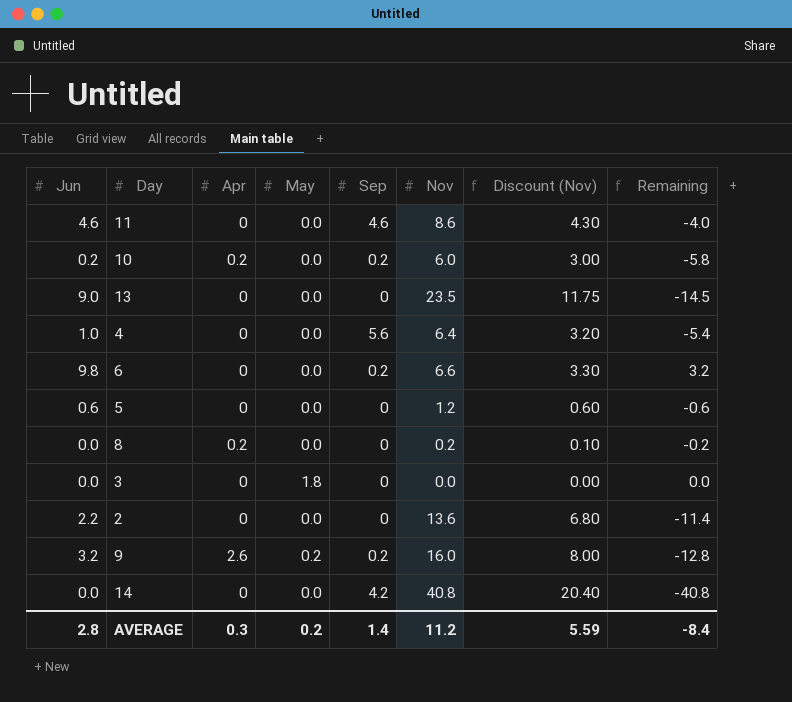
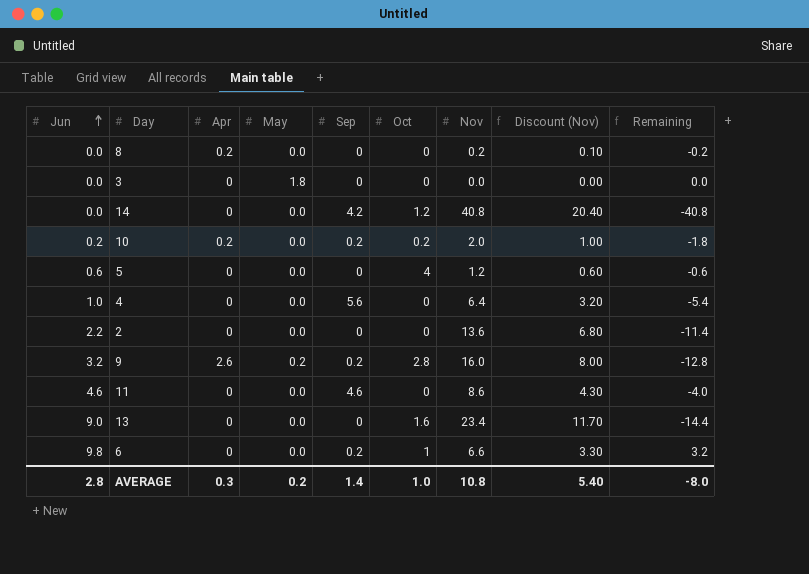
row order: none -> Jun ascending
column Oct | position: none -> 6
10 | Nov: 6.0 -> 2.0
10 | Discount (Nov): 3.00 -> 1.00
10 | Remaining: -5.8 -> -1.8
13 | Nov: 23.5 -> 23.4
13 | Discount (Nov): 11.75 -> 11.70
13 | Remaining: -14.5 -> -14.4
AVERAGE | Nov: 11.2 -> 10.8
AVERAGE | Discount (Nov): 5.59 -> 5.40
AVERAGE | Remaining: -8.4 -> -8.0

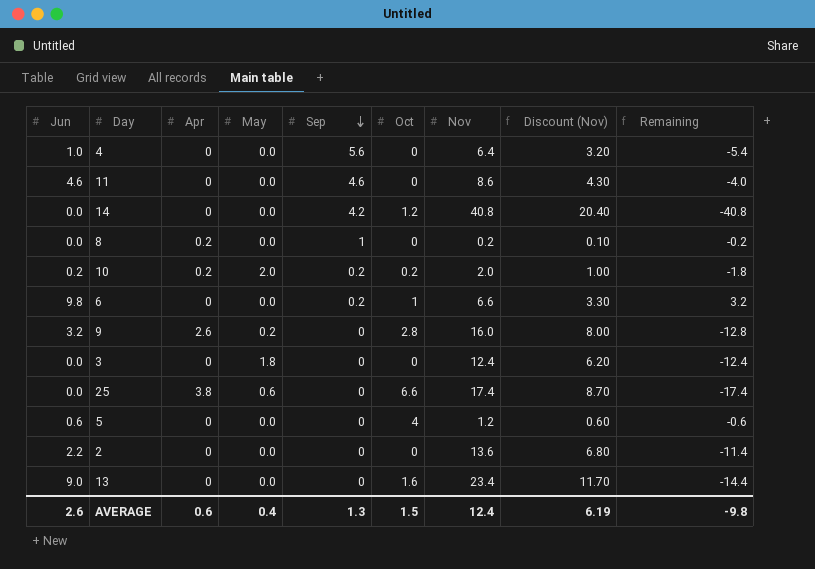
row order: Jun ascending -> Sep descending
8 | Sep: 0 -> 1
10 | May: 0.0 -> 2.0
9 | Sep: 0.2 -> 0
3 | Nov: 0.0 -> 12.4
3 | Discount (Nov): 0.00 -> 6.20
3 | Remaining: 0.0 -> -12.4
row 25: none -> 0.0 | 3.8 | 0.6 | 0 | 6.6 | 17.4 | 8.70 | -17.4
AVERAGE | Jun: 2.8 -> 2.6
AVERAGE | Apr: 0.3 -> 0.6
AVERAGE | May: 0.2 -> 0.4
AVERAGE | Sep: 1.4 -> 1.3
AVERAGE | Oct: 1.0 -> 1.5
AVERAGE | Nov: 10.8 -> 12.4
AVERAGE | Discount (Nov): 5.40 -> 6.19
AVERAGE | Remaining: -8.0 -> -9.8

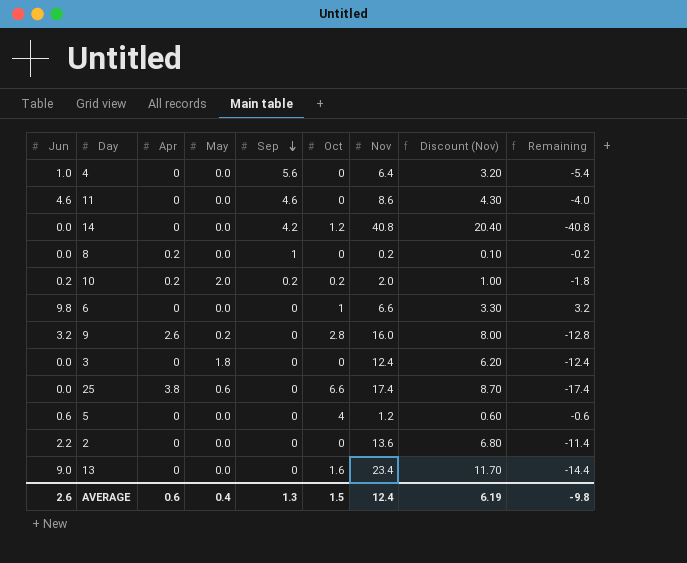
6 | Sep: 0.2 -> 0

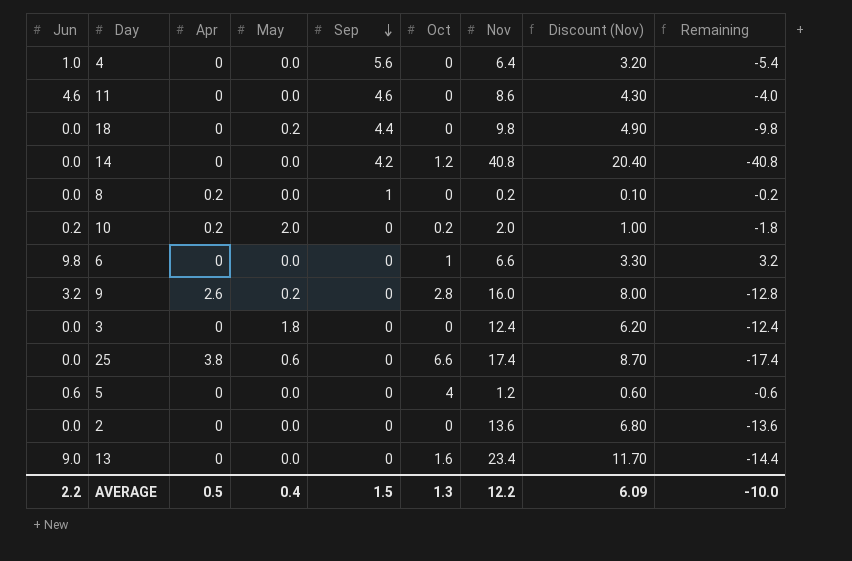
row 18: none -> 0.0 | 0 | 0.2 | 4.4 | 0 | 9.8 | 4.90 | -9.8
10 | Sep: 0.2 -> 0
2 | Jun: 2.2 -> 0.0
2 | Remaining: -11.4 -> -13.6
AVERAGE | Jun: 2.6 -> 2.2
AVERAGE | Apr: 0.6 -> 0.5
AVERAGE | Sep: 1.3 -> 1.5
AVERAGE | Oct: 1.5 -> 1.3
AVERAGE | Nov: 12.4 -> 12.2
AVERAGE | Discount (Nov): 6.19 -> 6.09
AVERAGE | Remaining: -9.8 -> -10.0

